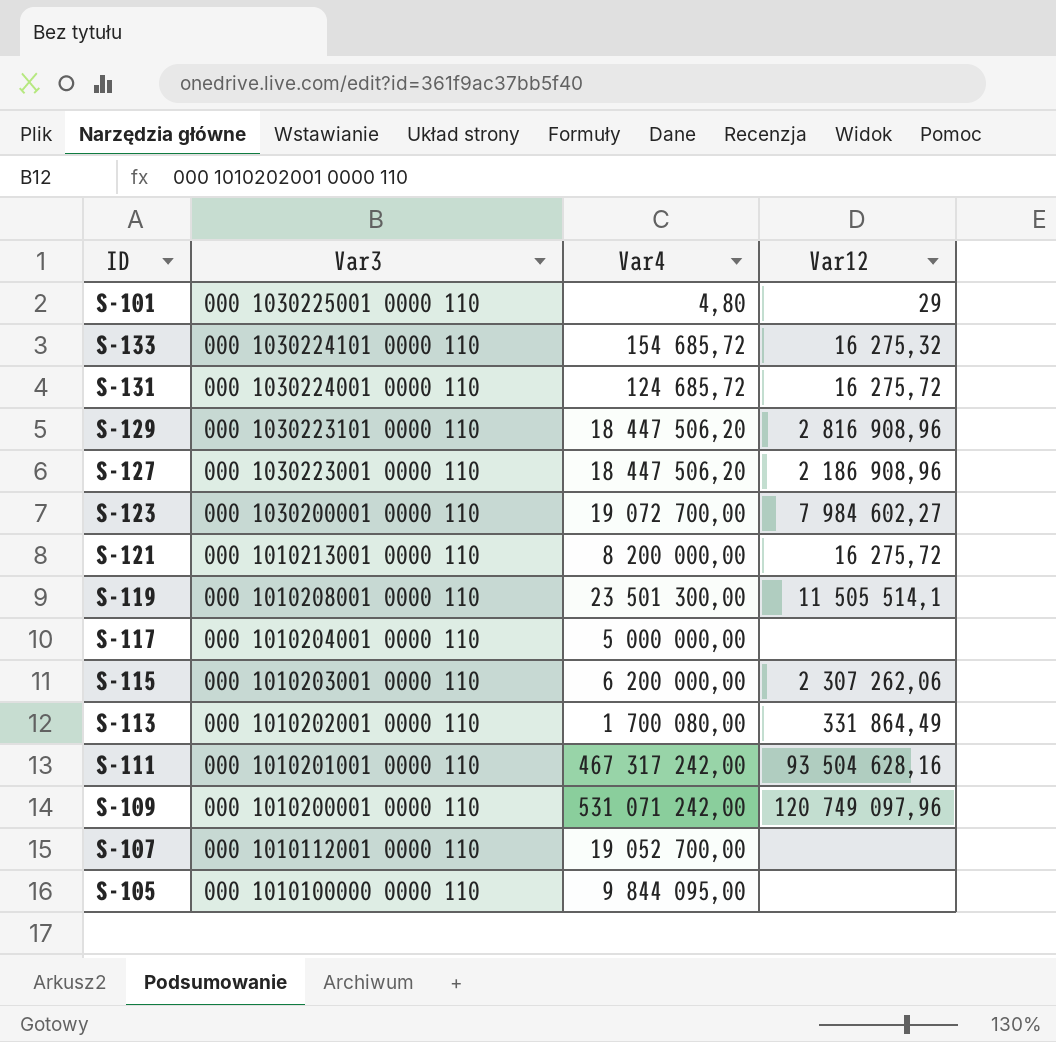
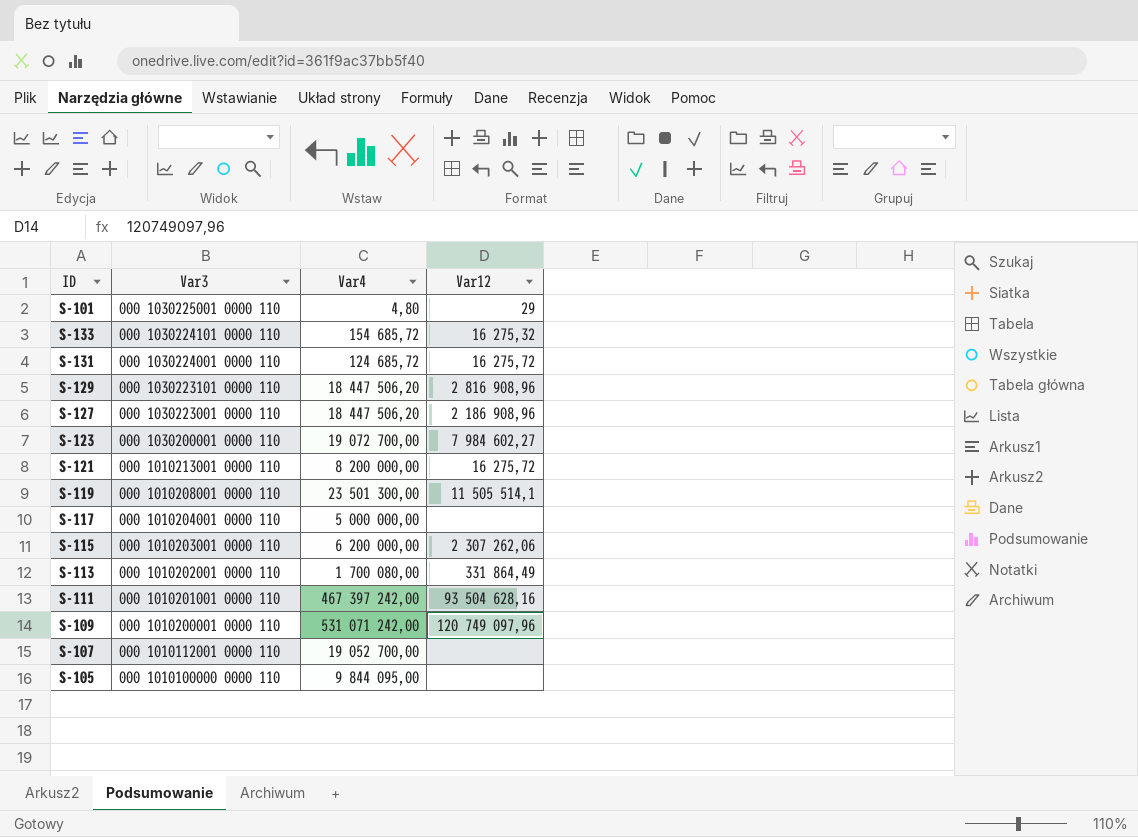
S-111 | Var4: 467 317 242,00 -> 467 397 242,00

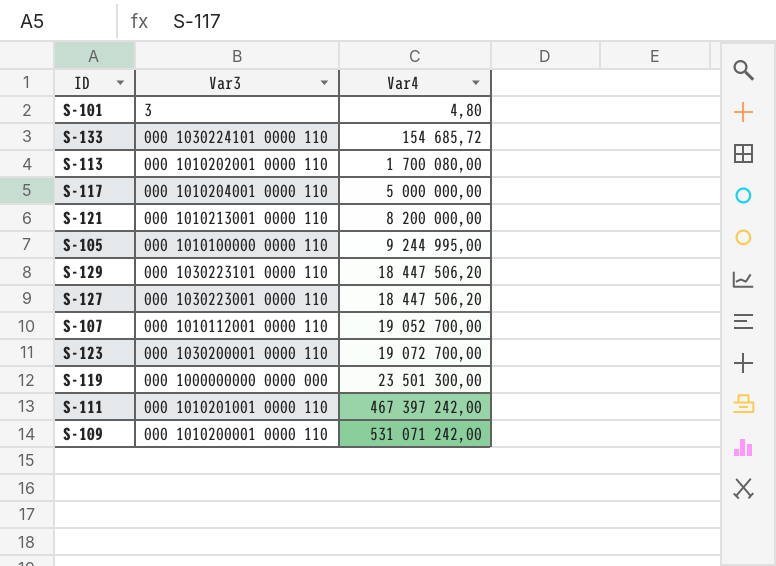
row order: Var3 descending -> Var4 ascending
column Var12 | position: 4 -> none
row S-131: 000 1030224001 0000 110 | 124 685,72 | 16 275,72 -> none
row S-115: 000 1010203001 0000 110 | 6 200 000,00 | 2 307 262,06 -> none
S-101 | Var3: 000 1030225001 0000 110 -> 3
S-105 | Var4: 9 844 095,00 -> 9 244 995,00
S-119 | Var3: 000 1010208001 0000 110 -> 000 1000000000 0000 000

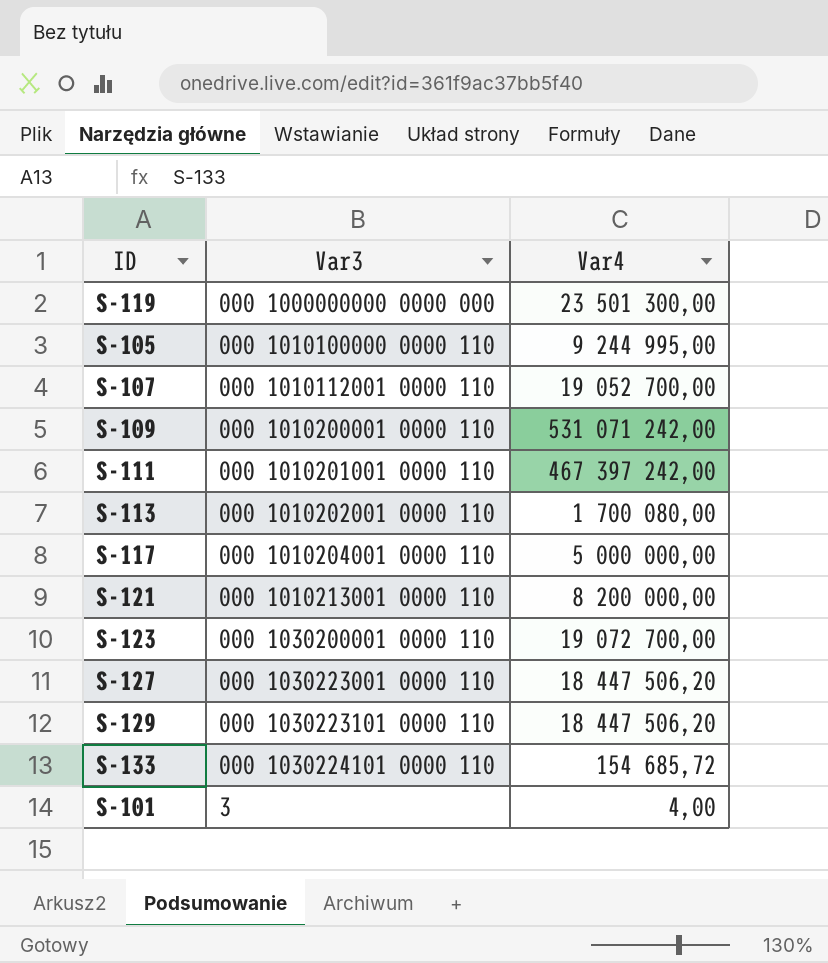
row order: Var4 ascending -> Var3 ascending
S-101 | Var4: 4,80 -> 4,00

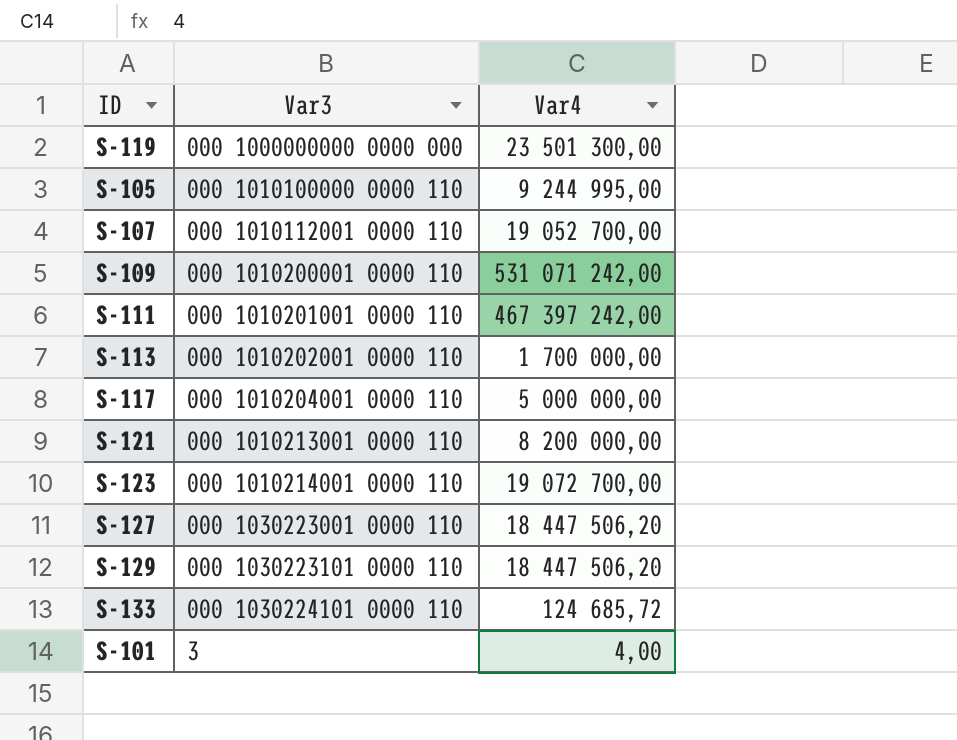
S-113 | Var4: 1 700 080,00 -> 1 700 000,00
S-123 | Var3: 000 1030200001 0000 110 -> 000 1010214001 0000 110
S-133 | Var4: 154 685,72 -> 124 685,72

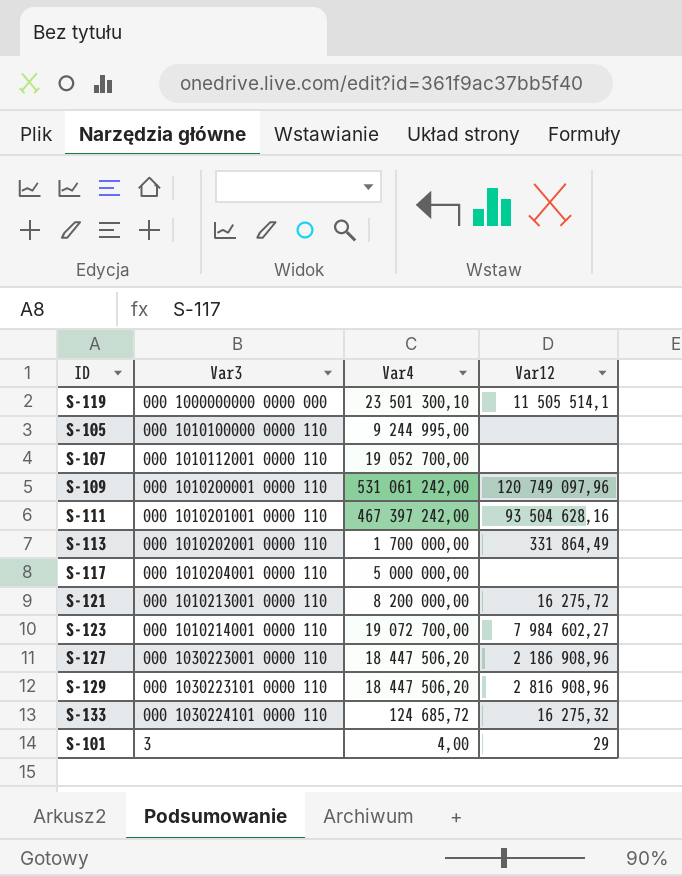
column Var12 | position: none -> 4
S-119 | Var4: 23 501 300,00 -> 23 501 300,10
S-109 | Var4: 531 071 242,00 -> 531 061 242,00

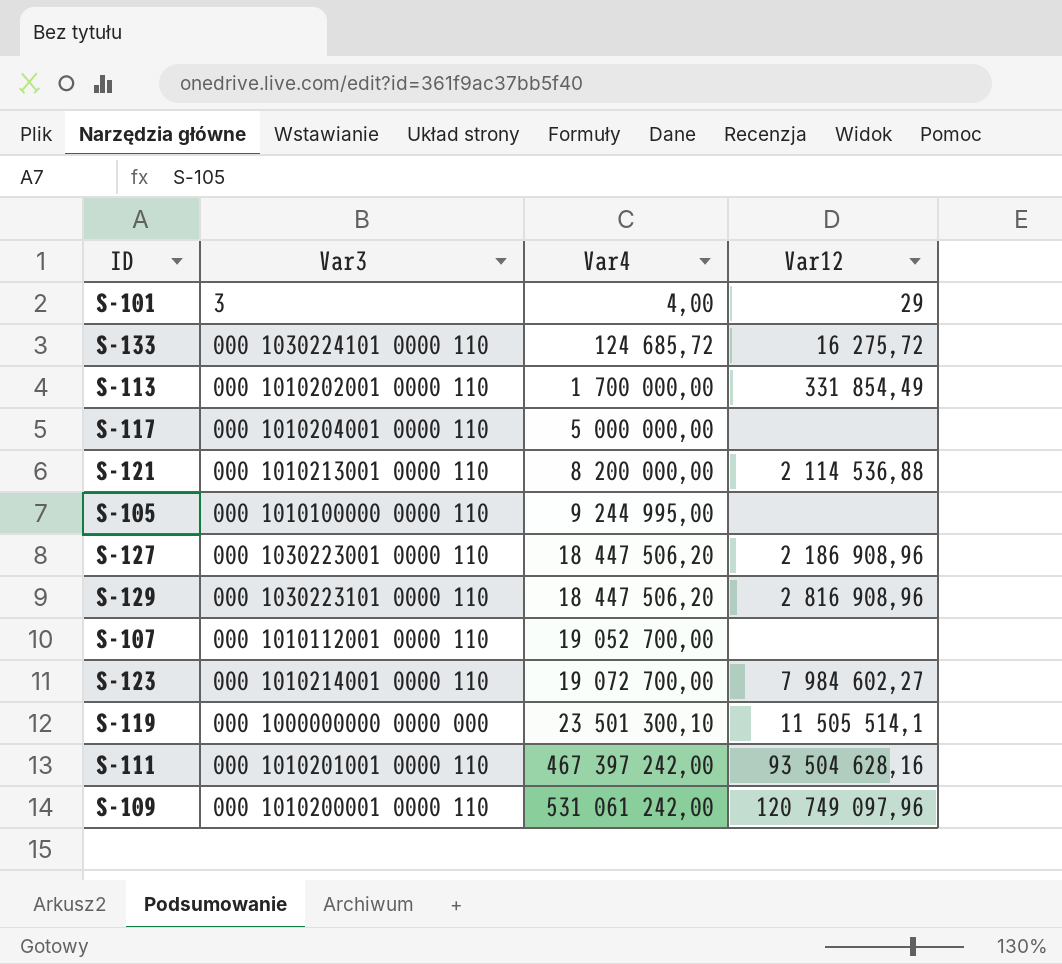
row order: Var3 ascending -> Var4 ascending
S-133 | Var12: 16 275,32 -> 16 275,72
S-113 | Var12: 331 864,49 -> 331 854,49
S-121 | Var12: 16 275,72 -> 2 114 536,88

